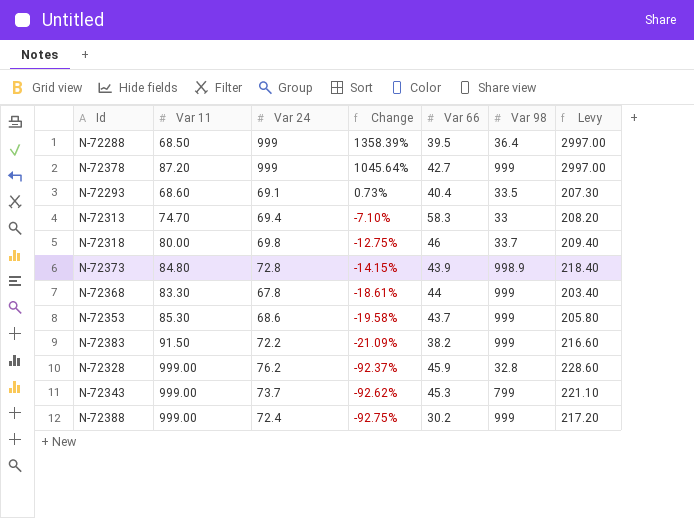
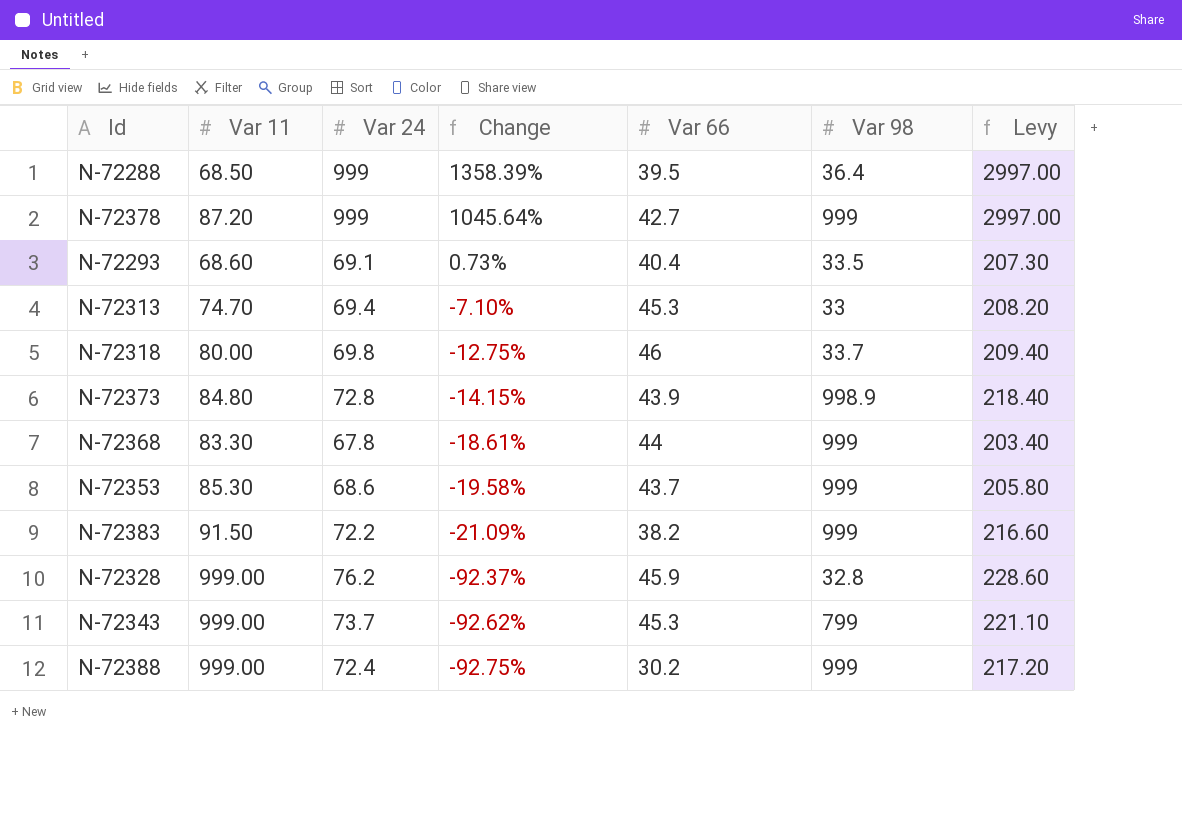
N-72313 | Var 66: 58.3 -> 45.3

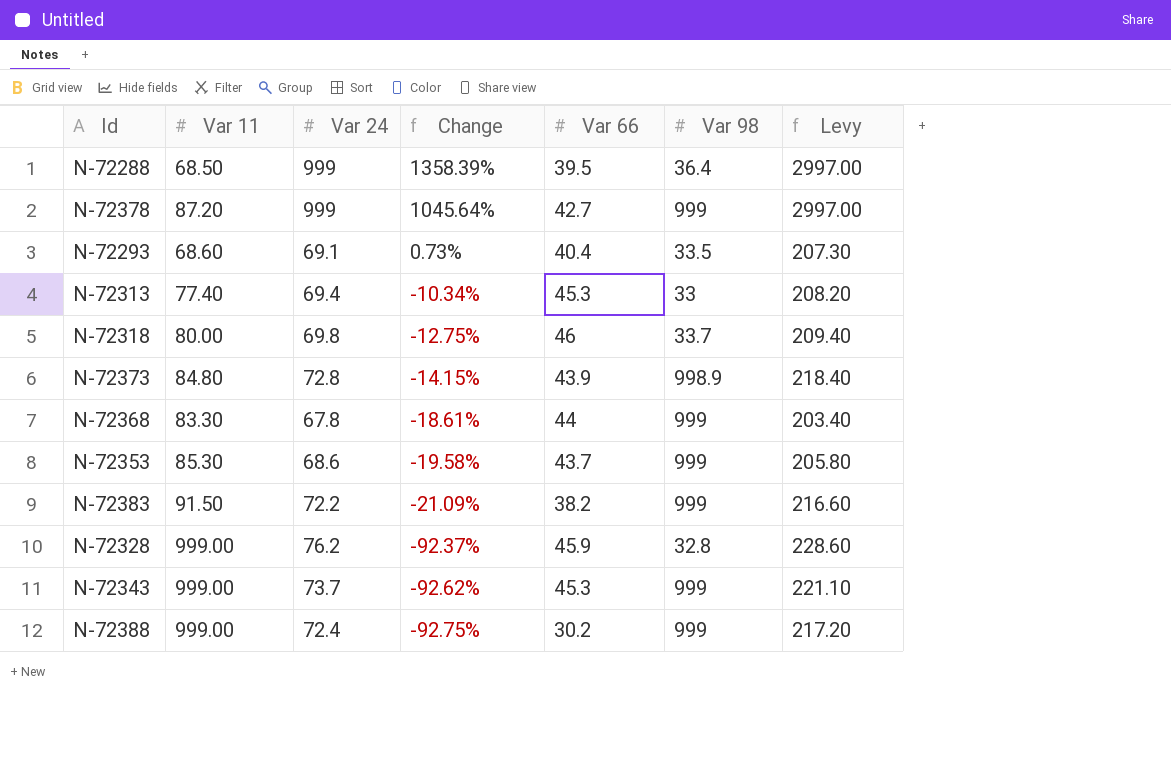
N-72313 | Var 11: 74.70 -> 77.40
N-72313 | Change: -7.10% -> -10.34%
N-72343 | Var 98: 799 -> 999

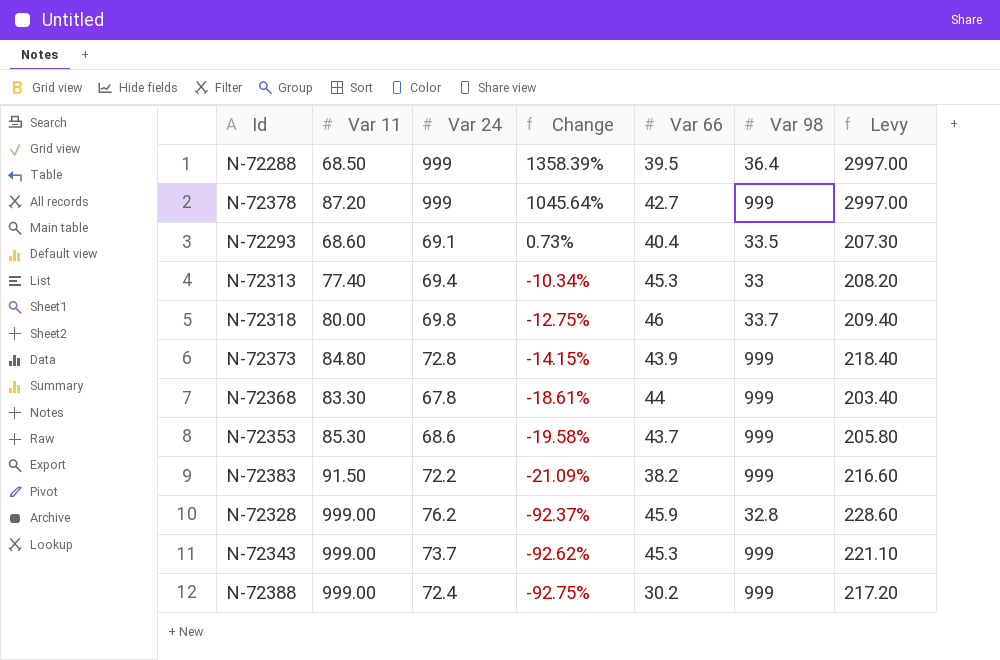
N-72373 | Var 98: 998.9 -> 999

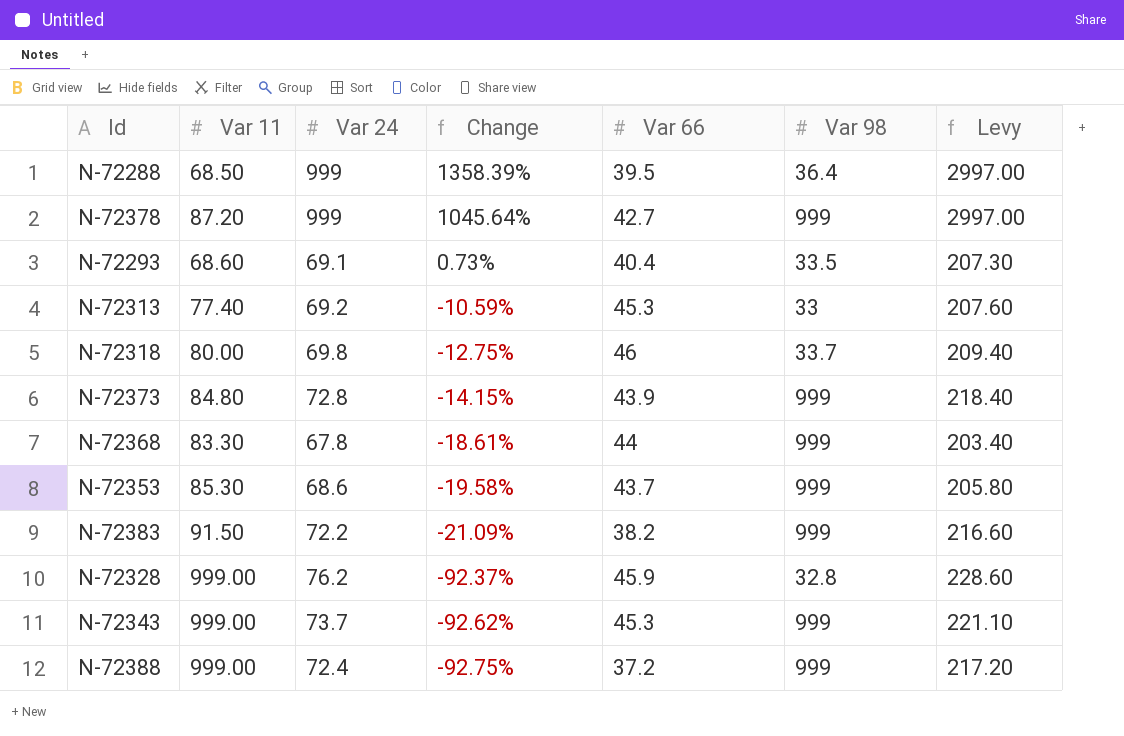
N-72313 | Var 24: 69.4 -> 69.2
N-72313 | Change: -10.34% -> -10.59%
N-72313 | Levy: 208.20 -> 207.60
N-72388 | Var 66: 30.2 -> 37.2

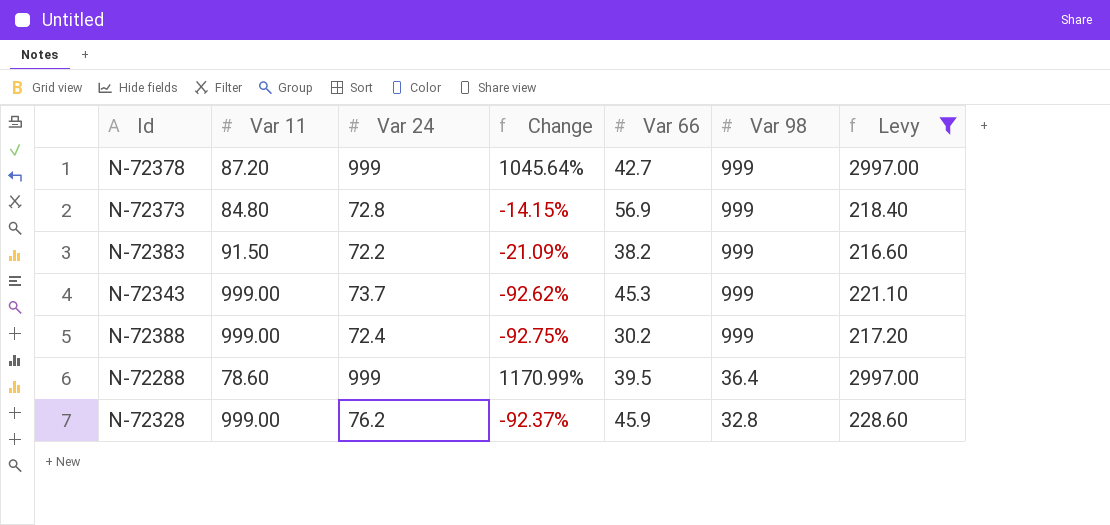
filter: none -> Levy >= 216.60
row order: Change descending -> Var 98 descending
N-72373 | Var 66: 43.9 -> 56.9
N-72388 | Var 66: 37.2 -> 30.2
N-72288 | Var 11: 68.50 -> 78.60
N-72288 | Change: 1358.39% -> 1170.99%

